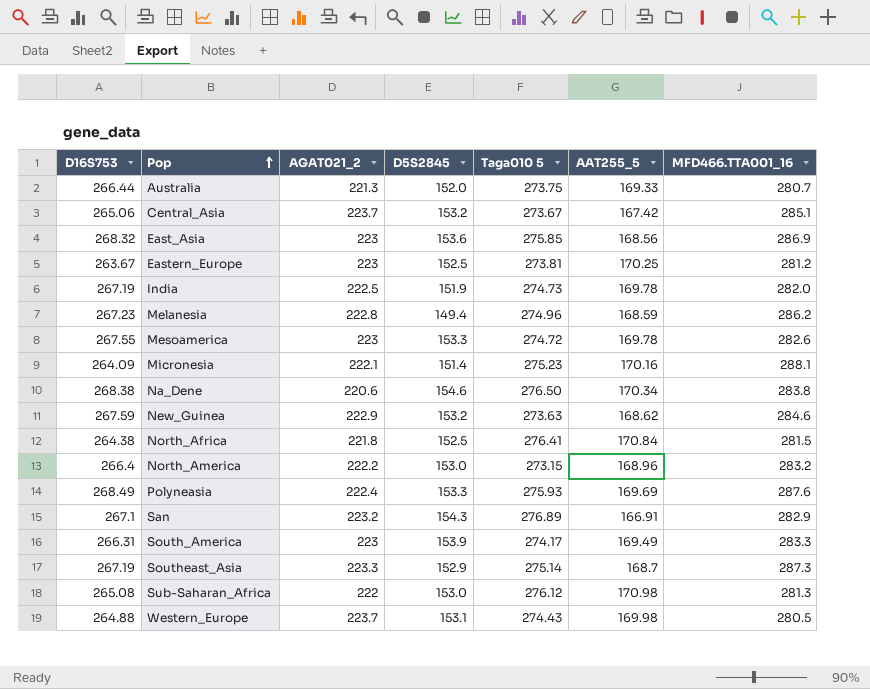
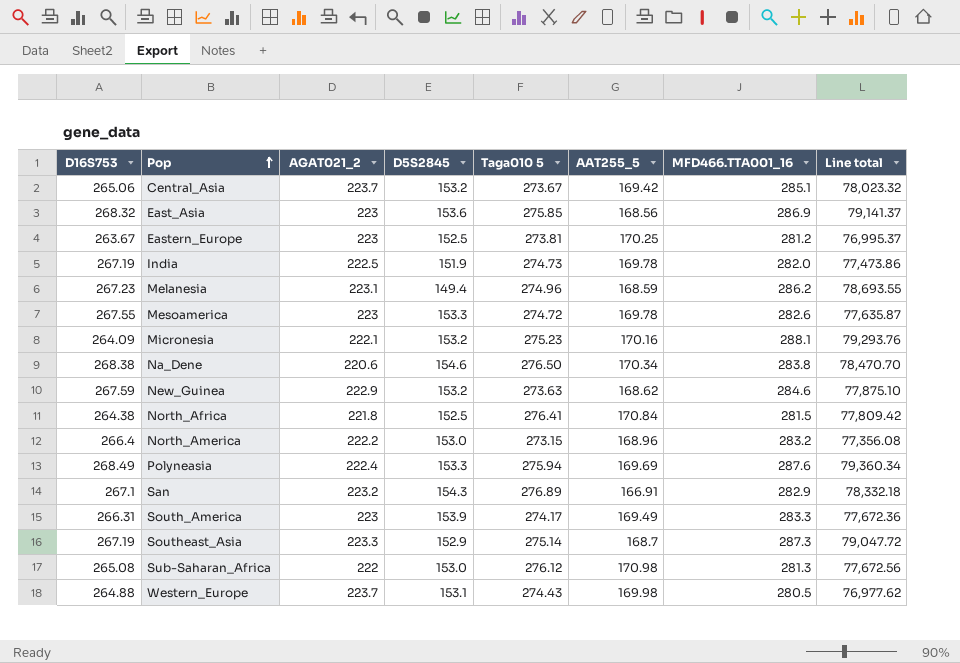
column Line total | formula: none -> [Taga010 5] * [MFD466.TTA001_16]
row Australia: 266.44 | 221.3 | 152.0 | 273.75 | 169.33 | 280.7 -> none
Central_Asia | AAT255_5: 167.42 -> 169.42
Melanesia | AGAT021_2: 222.8 -> 223.1
Micronesia | D5S2845: 151.4 -> 153.2
Polyneasia | Taga010 5: 275.93 -> 275.94

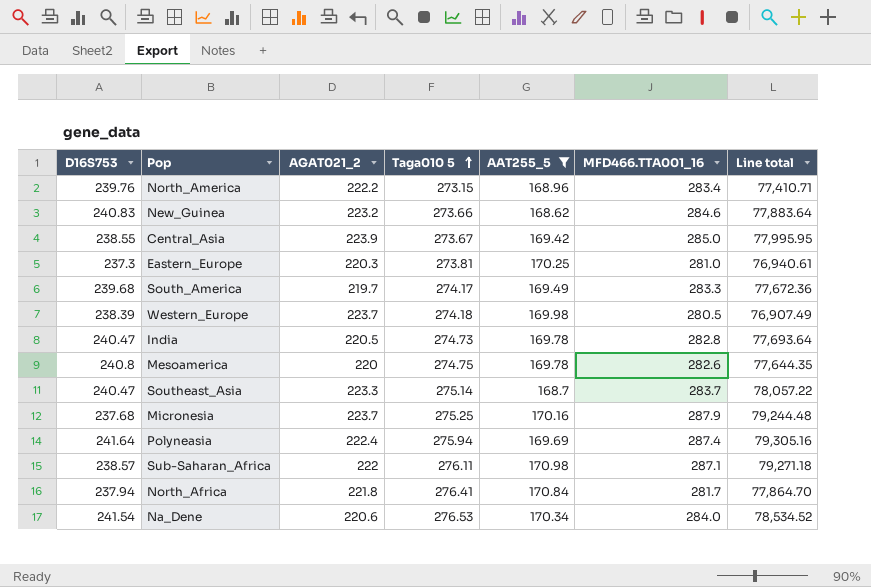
filter: none -> AAT255_5 >= 168.62
row order: Pop ascending -> Taga010 5 ascending
column D5S2845 | position: 4 -> none
North_America | D16S753: 266.4 -> 239.76
North_America | MFD466.TTA001_16: 283.2 -> 283.4
North_America | Line total: 77,356.08 -> 77,410.71
New_Guinea | D16S753: 267.59 -> 240.83
New_Guinea | AGAT021_2: 222.9 -> 223.2
New_Guinea | Taga010 5: 273.63 -> 273.66
New_Guinea | Line total: 77,875.10 -> 77,883.64
Central_Asia | D16S753: 265.06 -> 238.55
Central_Asia | AGAT021_2: 223.7 -> 223.9
Central_Asia | MFD466.TTA001_16: 285.1 -> 285.0
Central_Asia | Line total: 78,023.32 -> 77,995.95
Eastern_Europe | D16S753: 263.67 -> 237.3
Eastern_Europe | AGAT021_2: 223 -> 220.3
Eastern_Europe | MFD466.TTA001_16: 281.2 -> 281.0
Eastern_Europe | Line total: 76,995.37 -> 76,940.61
South_America | D16S753: 266.31 -> 239.68
South_America | AGAT021_2: 223 -> 219.7
Western_Europe | D16S753: 264.88 -> 238.39
Western_Europe | Taga010 5: 274.43 -> 274.18
Western_Europe | Line total: 76,977.62 -> 76,907.49
India | D16S753: 267.19 -> 240.47
India | AGAT021_2: 222.5 -> 220.5
India | MFD466.TTA001_16: 282.0 -> 282.8
India | Line total: 77,473.86 -> 77,693.64
Mesoamerica | D16S753: 267.55 -> 240.8
Mesoamerica | AGAT021_2: 223 -> 220
Mesoamerica | Taga010 5: 274.72 -> 274.75
Mesoamerica | Line total: 77,635.87 -> 77,644.35
Southeast_Asia | D16S753: 267.19 -> 240.47
Southeast_Asia | MFD466.TTA001_16: 287.3 -> 283.7
Southeast_Asia | Line total: 79,047.72 -> 78,057.22
Micronesia | D16S753: 264.09 -> 237.68
Micronesia | AGAT021_2: 222.1 -> 223.7
Micronesia | Taga010 5: 275.23 -> 275.25
Micronesia | MFD466.TTA001_16: 288.1 -> 287.9
Micronesia | Line total: 79,293.76 -> 79,244.48
Polyneasia | D16S753: 268.49 -> 241.64
Polyneasia | MFD466.TTA001_16: 287.6 -> 287.4
Polyneasia | Line total: 79,360.34 -> 79,305.16
Sub-Saharan_Africa | D16S753: 265.08 -> 238.57
Sub-Saharan_Africa | Taga010 5: 276.12 -> 276.11
Sub-Saharan_Africa | MFD466.TTA001_16: 281.3 -> 287.1
Sub-Saharan_Africa | Line total: 77,672.56 -> 79,271.18
North_Africa | D16S753: 264.38 -> 237.94
North_Africa | MFD466.TTA001_16: 281.5 -> 281.7
North_Africa | Line total: 77,809.42 -> 77,864.70
Na_Dene | D16S753: 268.38 -> 241.54
Na_Dene | Taga010 5: 276.50 -> 276.53
Na_Dene | MFD466.TTA001_16: 283.8 -> 284.0
Na_Dene | Line total: 78,470.70 -> 78,534.52

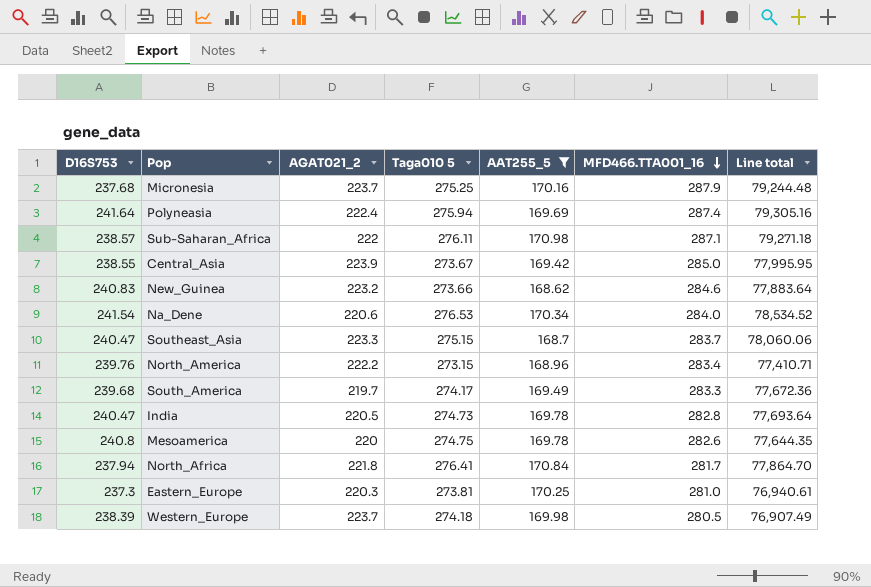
row order: Taga010 5 ascending -> MFD466.TTA001_16 descending
Southeast_Asia | Taga010 5: 275.14 -> 275.15
Southeast_Asia | Line total: 78,057.22 -> 78,060.06

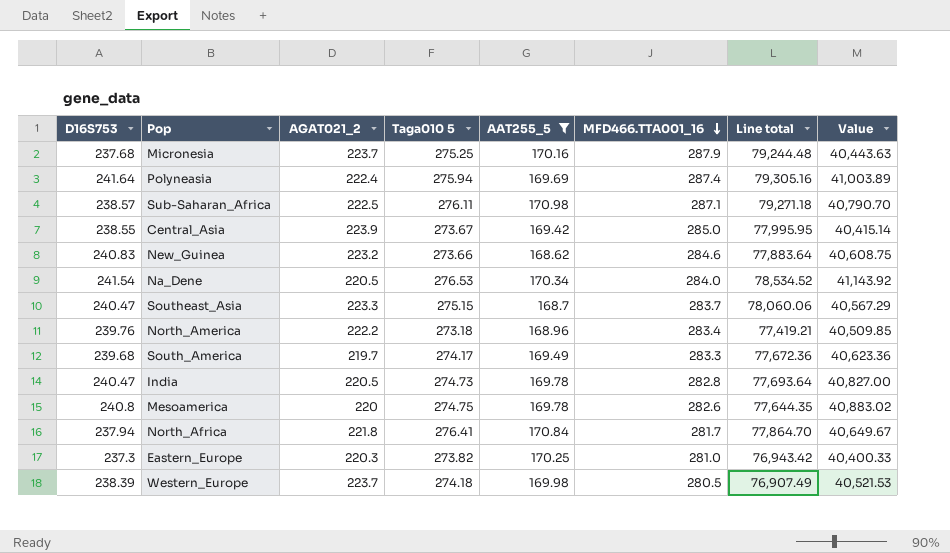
column Value | formula: none -> [D16S753] * [AAT255_5]
Sub-Saharan_Africa | AGAT021_2: 222 -> 222.5
Na_Dene | AGAT021_2: 220.6 -> 220.5
North_America | Taga010 5: 273.15 -> 273.18
North_America | Line total: 77,410.71 -> 77,419.21
Eastern_Europe | Taga010 5: 273.81 -> 273.82
Eastern_Europe | Line total: 76,940.61 -> 76,943.42

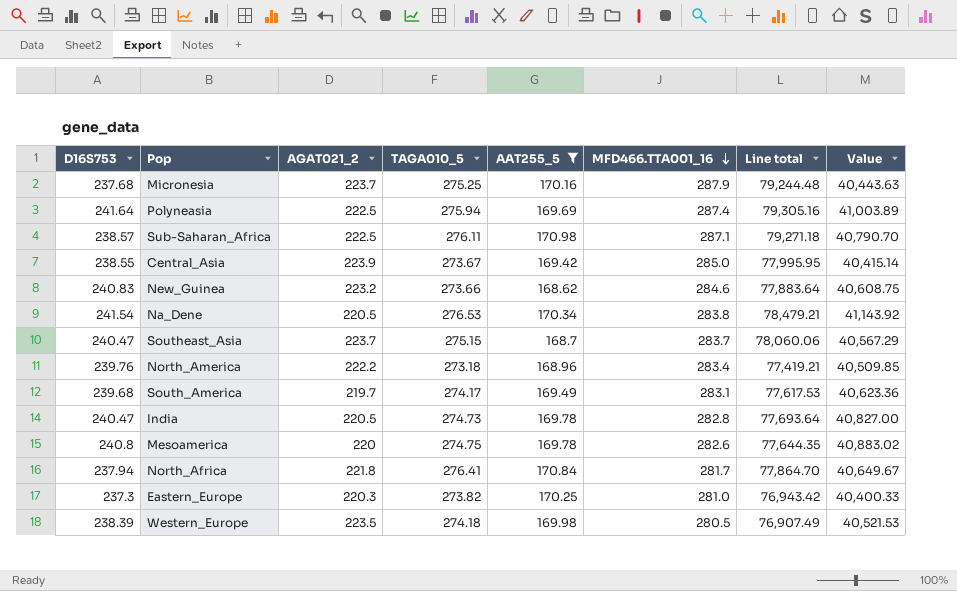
column name: Taga010 5 -> TAGA010_5
Polyneasia | AGAT021_2: 222.4 -> 222.5
Na_Dene | MFD466.TTA001_16: 284.0 -> 283.8
Na_Dene | Line total: 78,534.52 -> 78,479.21
Southeast_Asia | AGAT021_2: 223.3 -> 223.7
South_America | MFD466.TTA001_16: 283.3 -> 283.1
South_America | Line total: 77,672.36 -> 77,617.53
Western_Europe | AGAT021_2: 223.7 -> 223.5

